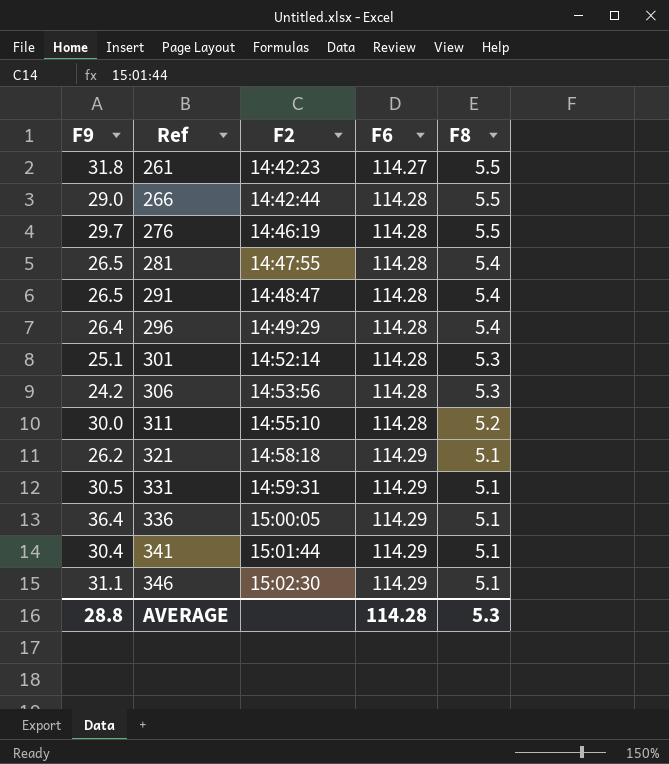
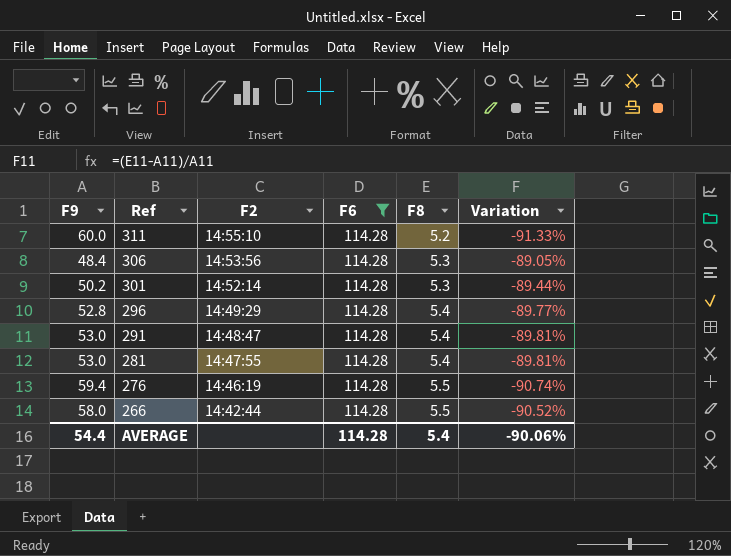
filter: none -> F6 = 114.28
row order: Ref ascending -> Ref descending
column Variation | formula: none -> ([F8] - [F9]) / [F9]
311 | F9: 30.0 -> 60.0
306 | F9: 24.2 -> 48.4
301 | F9: 25.1 -> 50.2
296 | F9: 26.4 -> 52.8
291 | F9: 26.5 -> 53.0
281 | F9: 26.5 -> 53.0
276 | F9: 29.7 -> 59.4
266 | F9: 29.0 -> 58.0
AVERAGE | F9: 28.8 -> 54.4
AVERAGE | F8: 5.3 -> 5.4

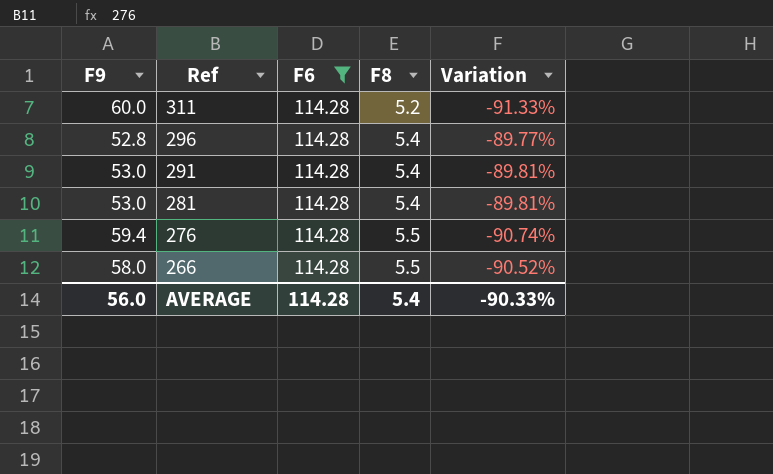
column F2 | position: 3 -> none
row 306: 48.4 | 14:53:56 | 114.28 | 5.3 | -89.05% -> none
row 301: 50.2 | 14:52:14 | 114.28 | 5.3 | -89.44% -> none
AVERAGE | F9: 54.4 -> 56.0
AVERAGE | Variation: -90.06% -> -90.33%

